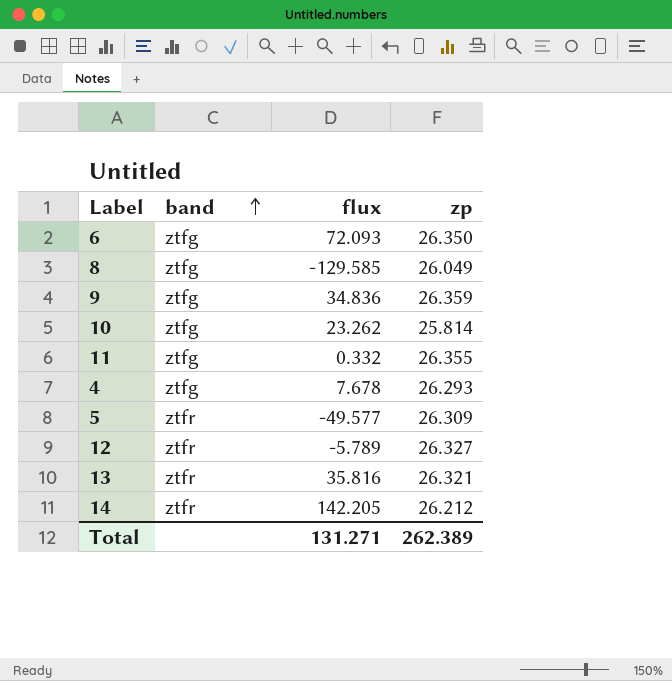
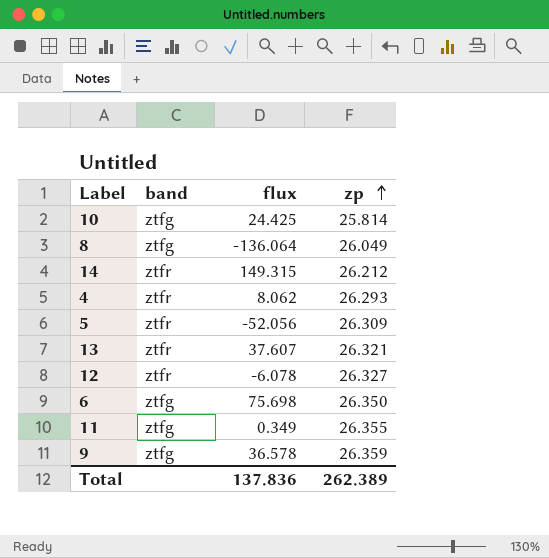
row order: band ascending -> zp ascending
10 | flux: 23.262 -> 24.425
8 | flux: -129.585 -> -136.064
14 | flux: 142.205 -> 149.315
4 | band: ztfg -> ztfr
4 | flux: 7.678 -> 8.062
5 | flux: -49.577 -> -52.056
13 | flux: 35.816 -> 37.607
12 | flux: -5.789 -> -6.078
6 | flux: 72.093 -> 75.698
11 | flux: 0.332 -> 0.349
9 | flux: 34.836 -> 36.578
Total | flux: 131.271 -> 137.836

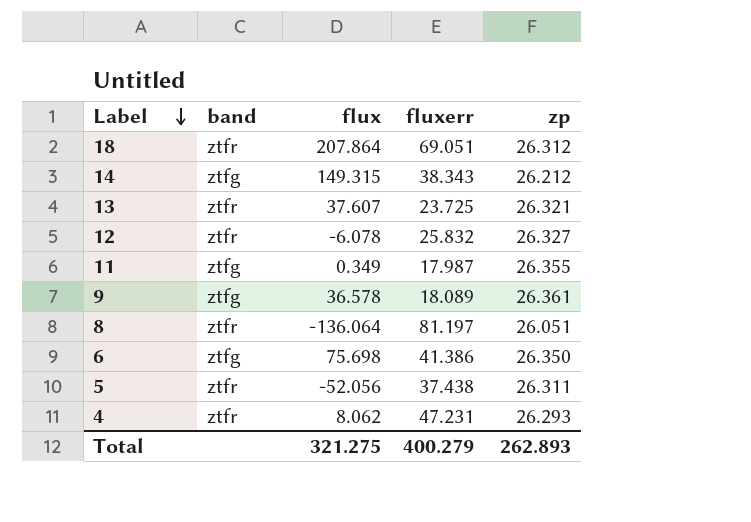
row order: zp ascending -> Label descending
column fluxerr | position: none -> 4
row 10: ztfg | 24.425 | 25.814 -> none
row 18: none -> ztfr | 207.864 | 69.051 | 26.312
14 | band: ztfr -> ztfg
9 | zp: 26.359 -> 26.361
8 | band: ztfg -> ztfr
8 | zp: 26.049 -> 26.051
5 | zp: 26.309 -> 26.311
Total | flux: 137.836 -> 321.275
Total | zp: 262.389 -> 262.893

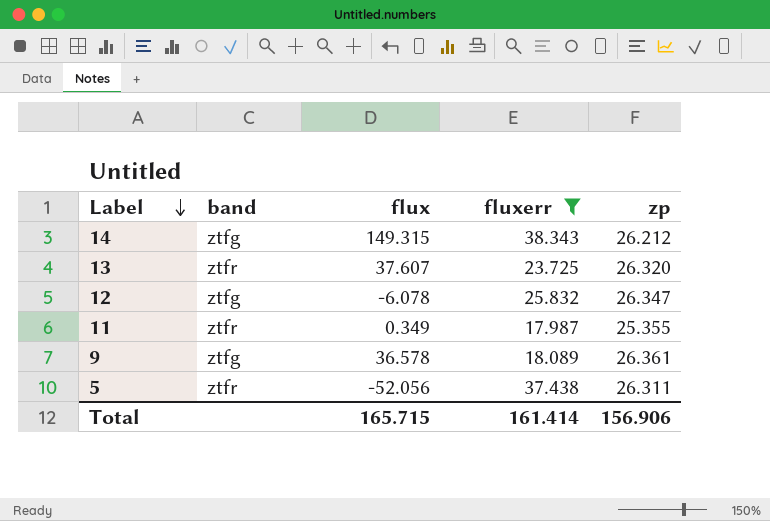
filter: none -> fluxerr <= 38.343
13 | zp: 26.321 -> 26.320
12 | band: ztfr -> ztfg
12 | zp: 26.327 -> 26.347
11 | band: ztfg -> ztfr
11 | zp: 26.355 -> 25.355
Total | flux: 321.275 -> 165.715
Total | fluxerr: 400.279 -> 161.414
Total | zp: 262.893 -> 156.906

